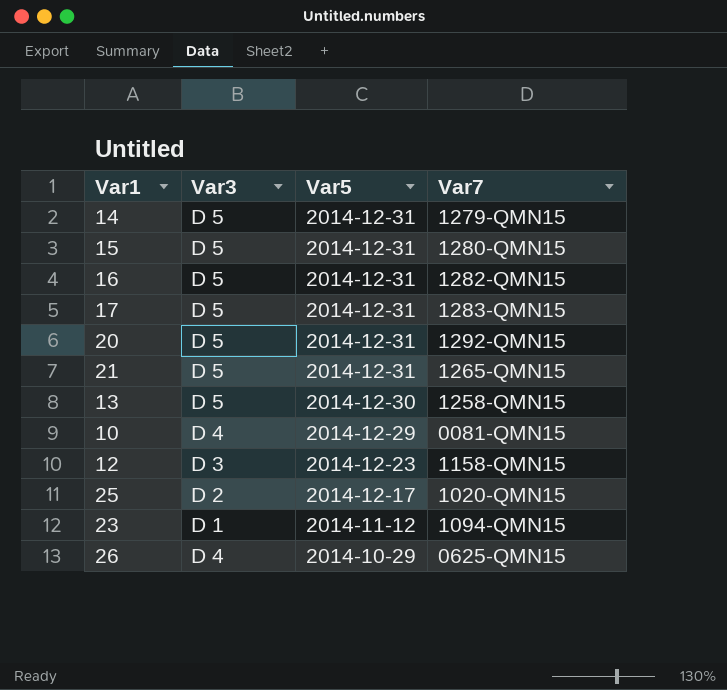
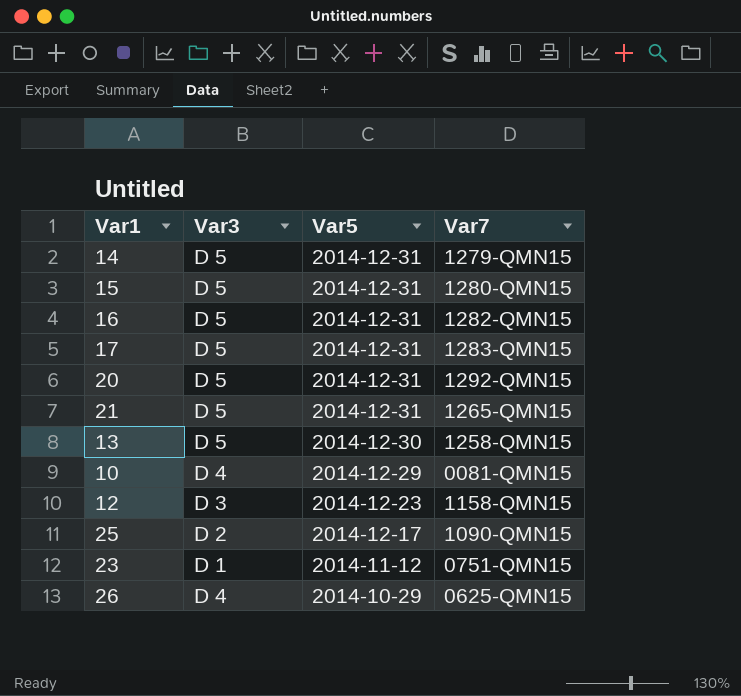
25 | Var7: 1020-QMN15 -> 1090-QMN15
23 | Var7: 1094-QMN15 -> 0751-QMN15

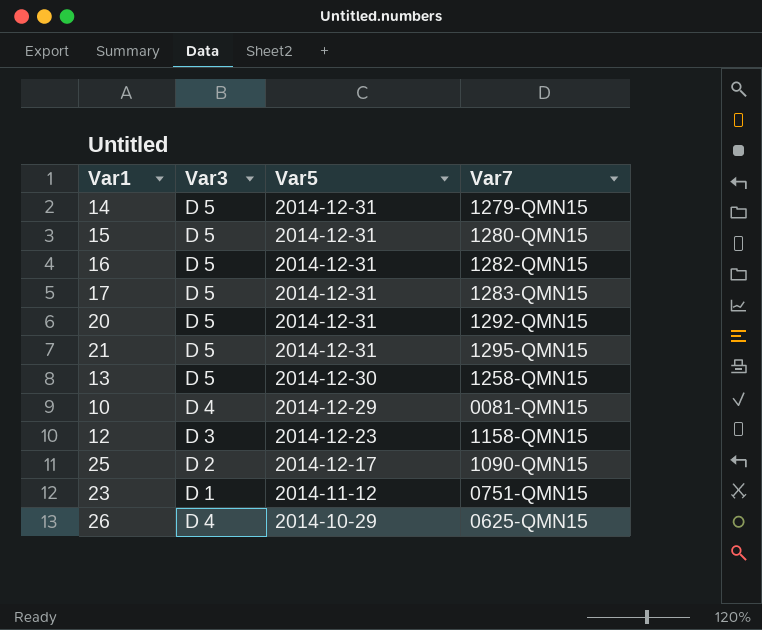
21 | Var7: 1265-QMN15 -> 1295-QMN15

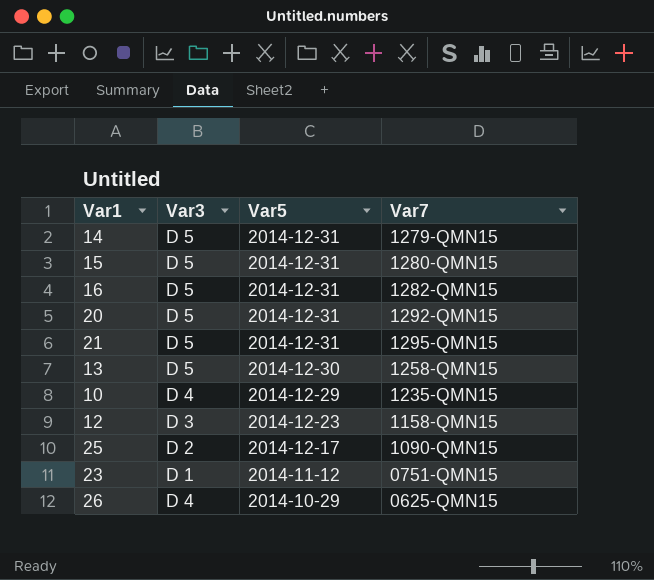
row 17: D 5 | 2014-12-31 | 1283-QMN15 -> none
10 | Var7: 0081-QMN15 -> 1235-QMN15

